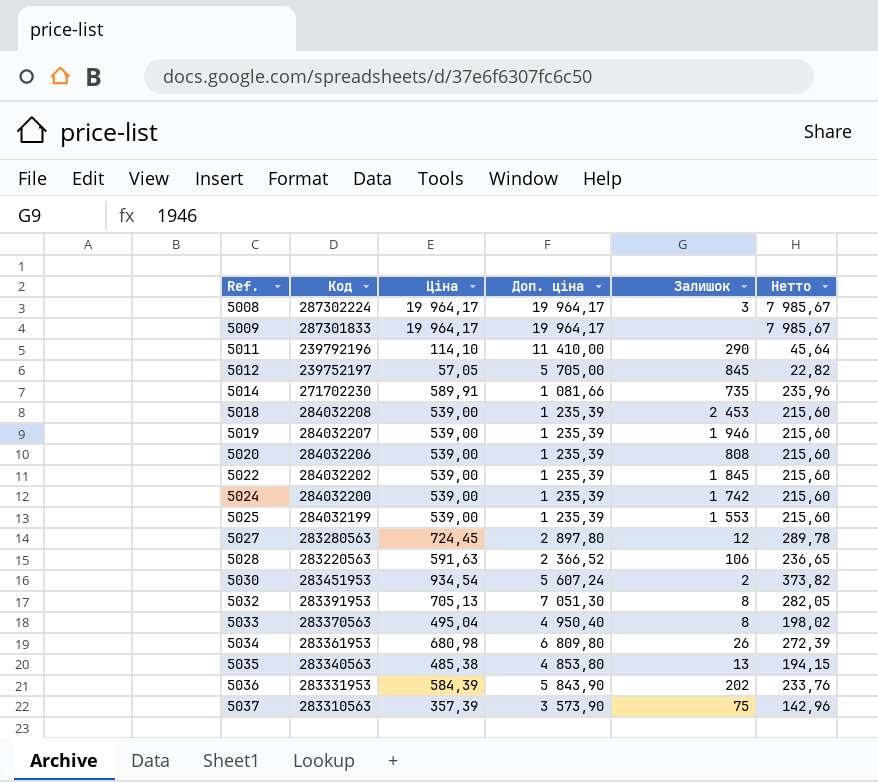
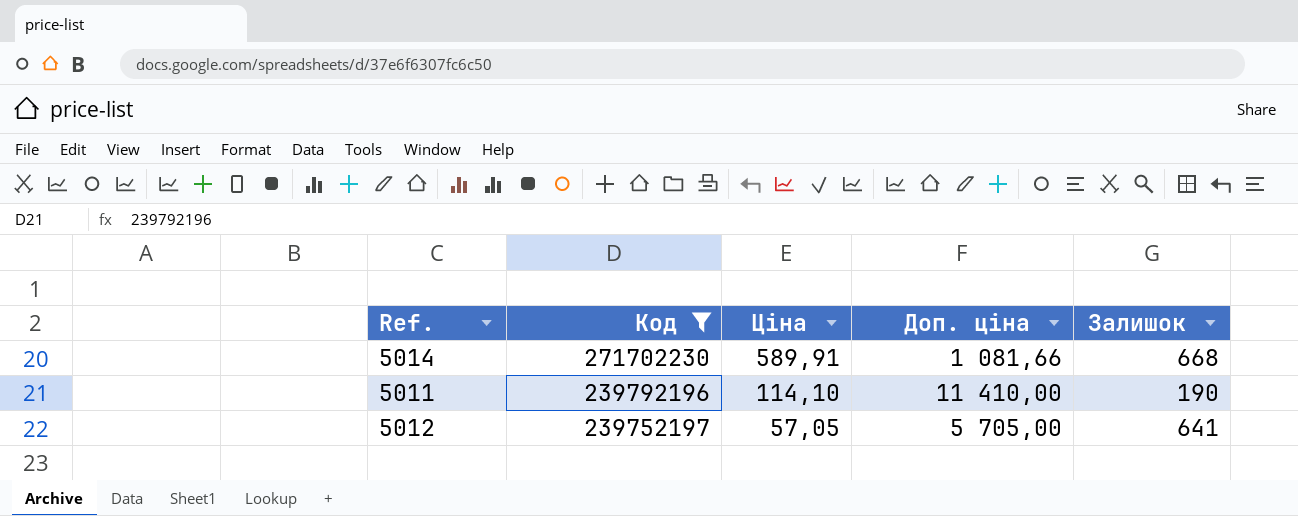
filter: none -> Код <= 271702230
row order: Ref. ascending -> Код descending
column Нетто | formula: [Ціна] * 0,4 -> none
5014 | Залишок: 735 -> 668
5011 | Залишок: 290 -> 190
5012 | Залишок: 845 -> 641

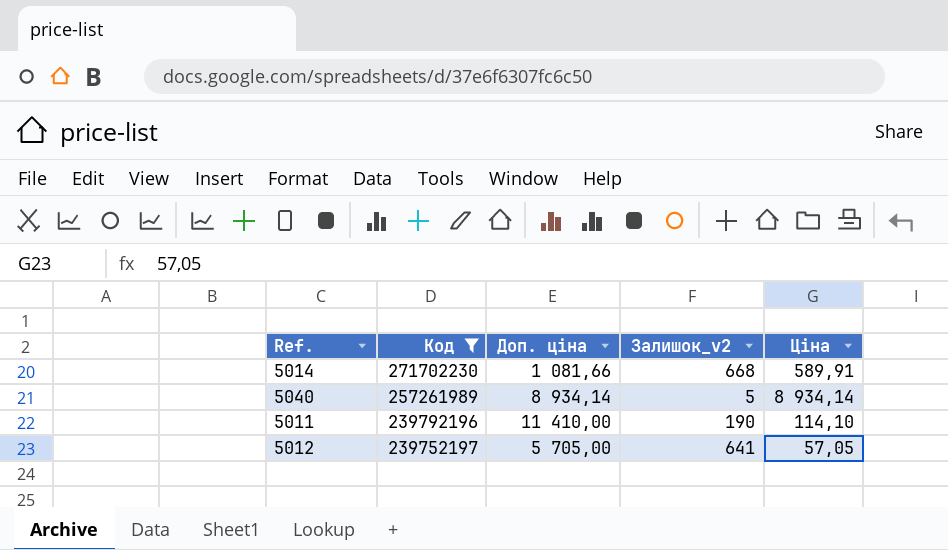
column name: Залишок -> Залишок_v2
column Ціна | position: 3 -> 5
row 5040: none -> 257261989 | 8 934,14 | 5 | 8 934,14

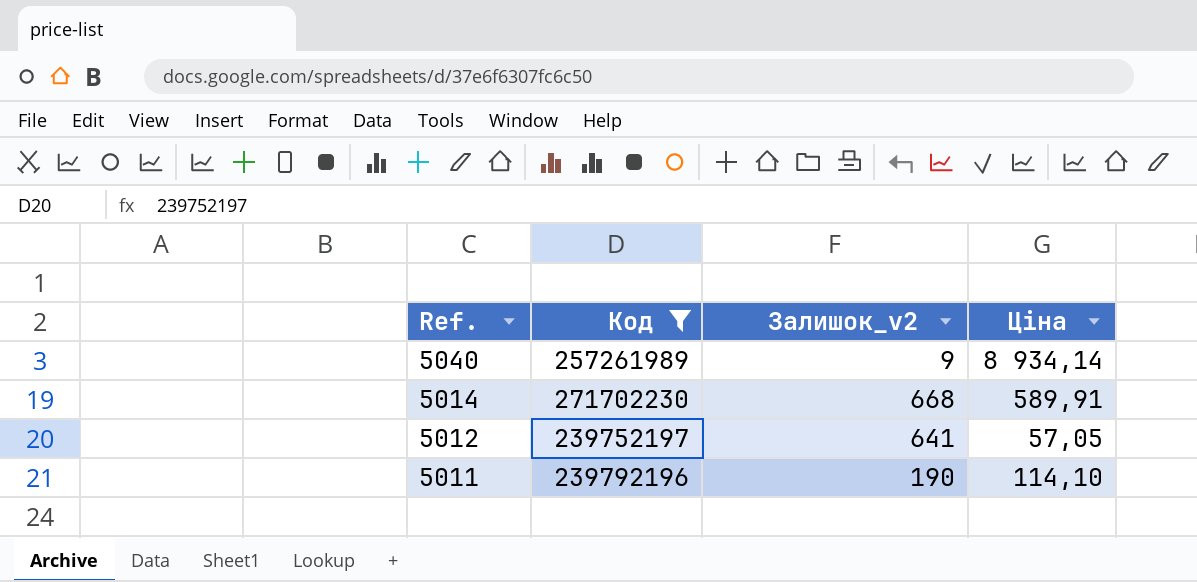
row order: Код descending -> Ref. descending
column Доп. ціна | position: 3 -> none
5040 | Залишок_v2: 5 -> 9

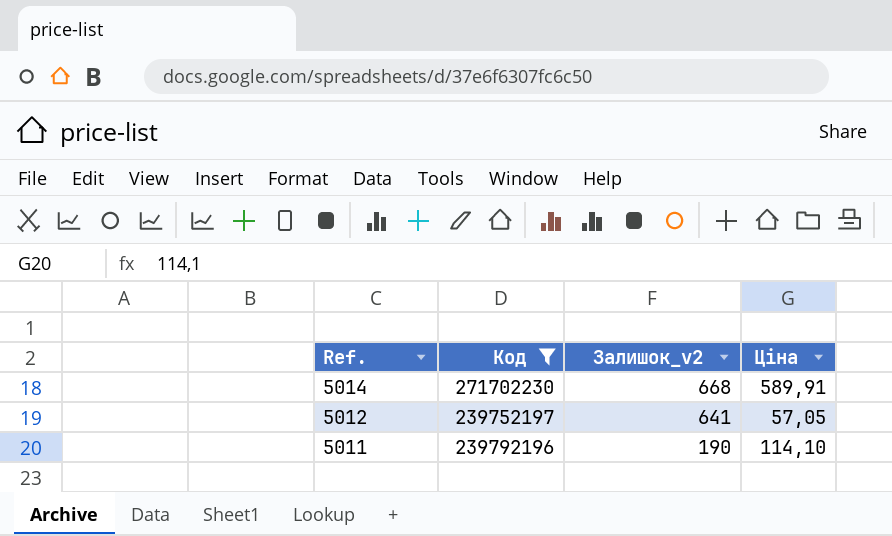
row 5040: 257261989 | 9 | 8 934,14 -> none

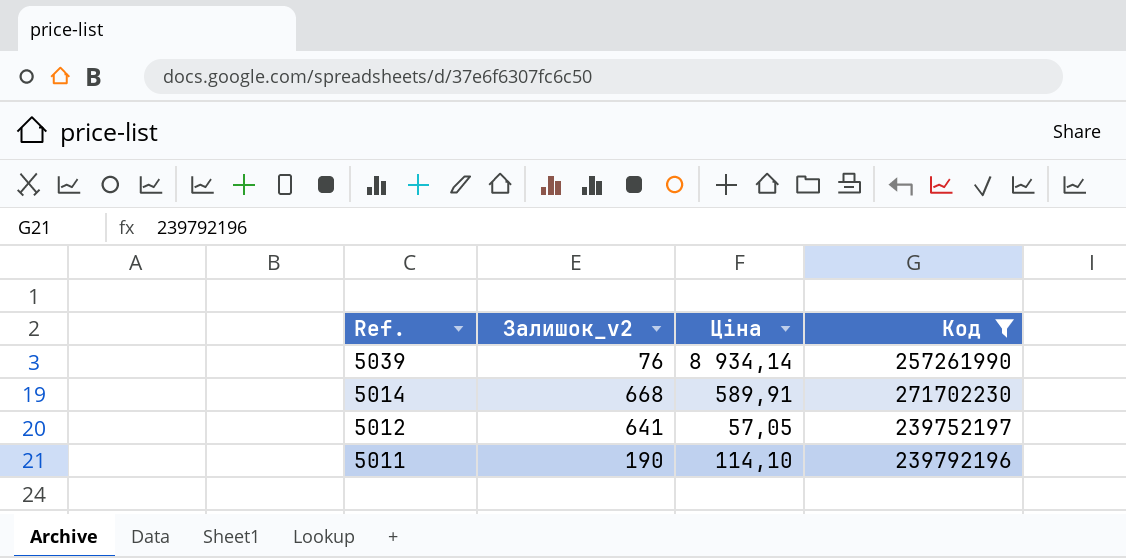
column Код | position: 2 -> 4
row 5039: none -> 76 | 8 934,14 | 257261990

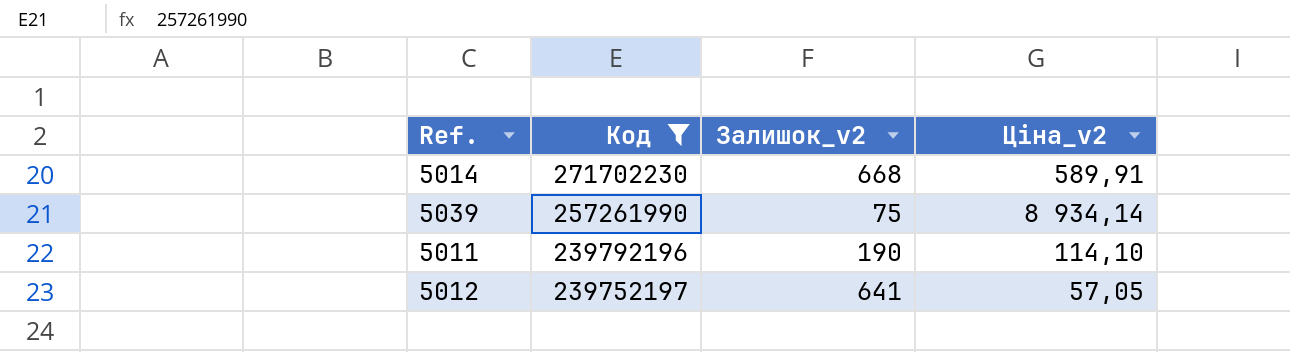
row order: Ref. descending -> Код descending
column Код | position: 4 -> 2
column name: Ціна -> Ціна_v2
5039 | Залишок_v2: 76 -> 75

